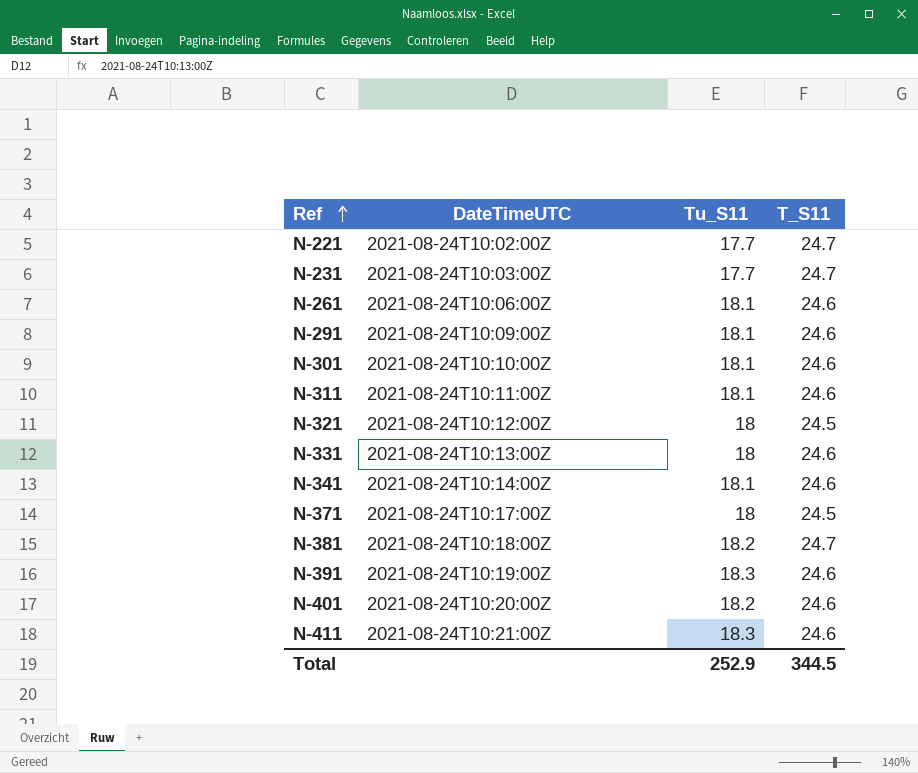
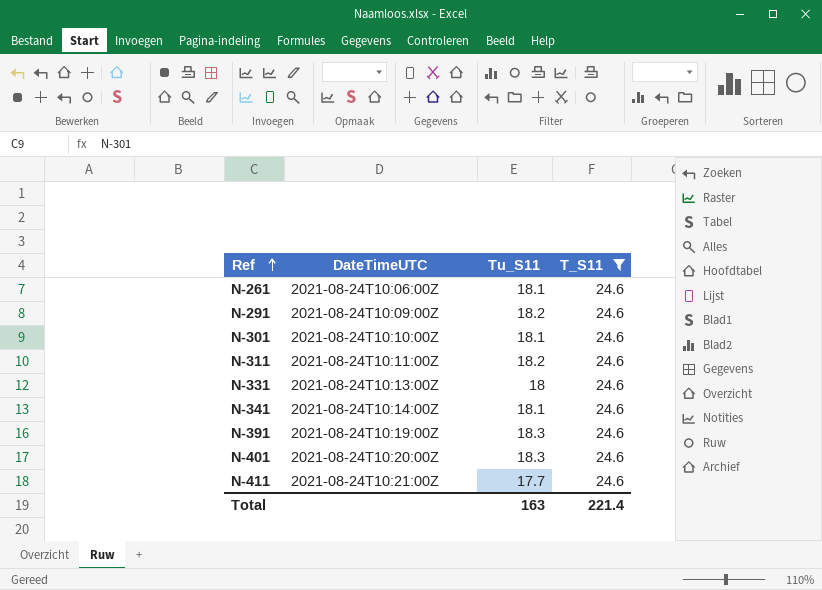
filter: none -> T_S11 = 24.6
N-291 | Tu_S11: 18.1 -> 18.2
N-311 | Tu_S11: 18.1 -> 18.2
N-401 | Tu_S11: 18.2 -> 18.3
N-411 | Tu_S11: 18.3 -> 17.7
Total | Tu_S11: 252.9 -> 163
Total | T_S11: 344.5 -> 221.4

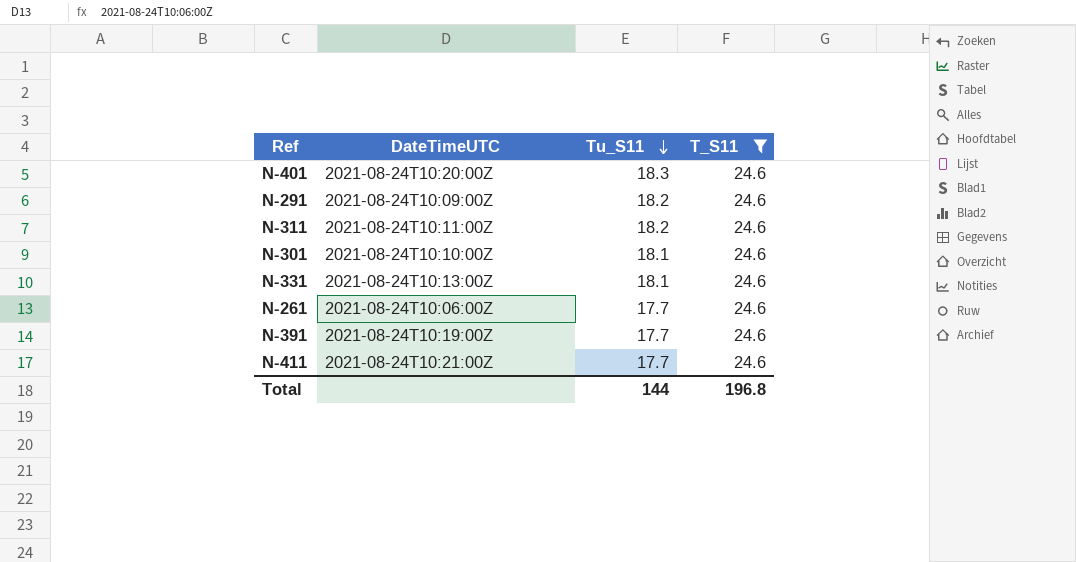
row order: Ref ascending -> Tu_S11 descending
row N-341: 2021-08-24T10:14:00Z | 18.1 | 24.6 -> none
N-331 | Tu_S11: 18 -> 18.1
N-261 | Tu_S11: 18.1 -> 17.7
N-391 | Tu_S11: 18.3 -> 17.7
Total | Tu_S11: 163 -> 144
Total | T_S11: 221.4 -> 196.8

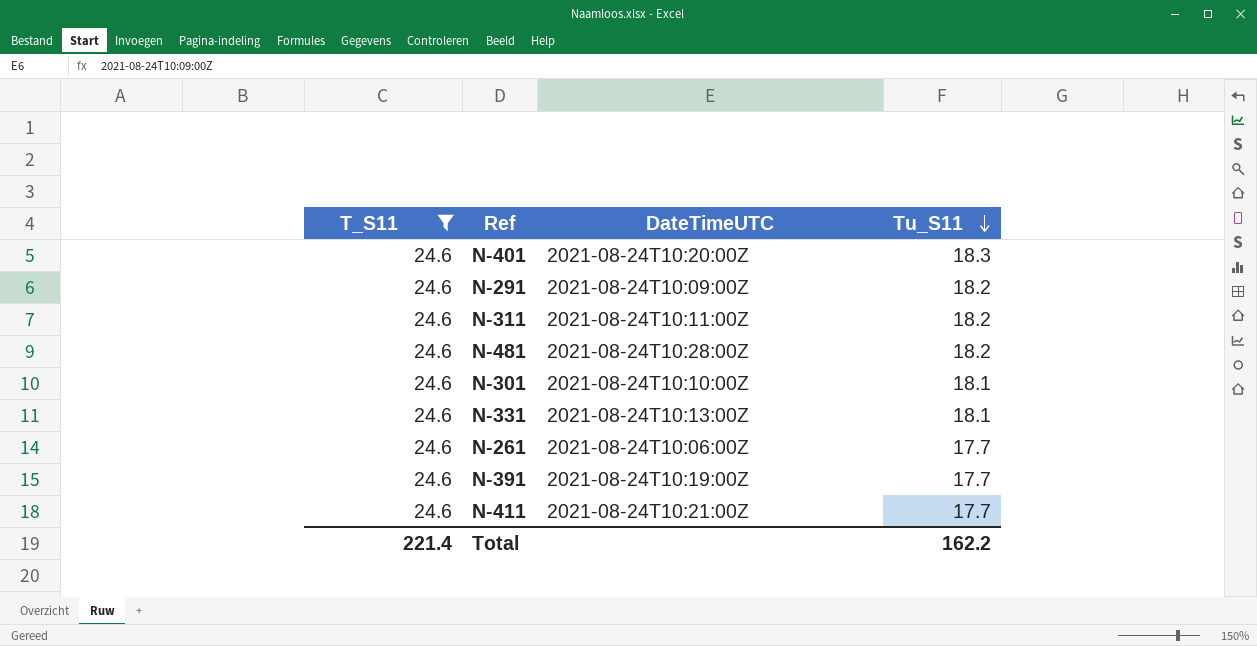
column T_S11 | position: 4 -> 1
row N-481: none -> 24.6 | 2021-08-24T10:28:00Z | 18.2
Total | T_S11: 196.8 -> 221.4
Total | Tu_S11: 144 -> 162.2

